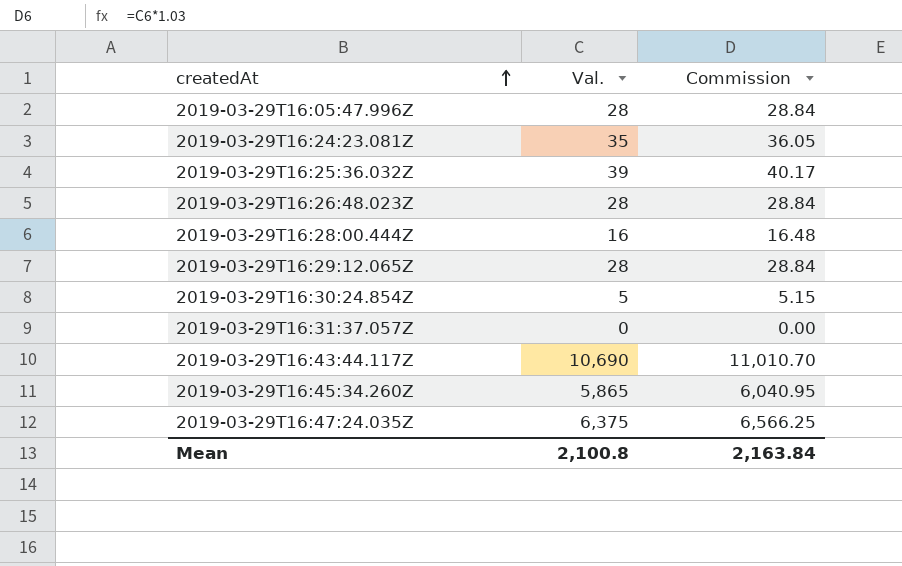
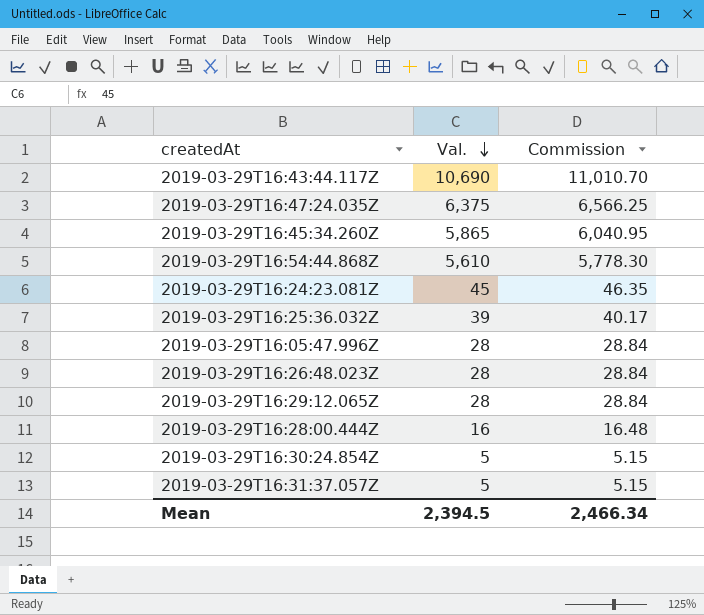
row order: createdAt ascending -> Val. descending
row 2019-03-29T16:54:44.868Z: none -> 5,610 | 5,778.30
2019-03-29T16:24:23.081Z | Val.: 35 -> 45
2019-03-29T16:24:23.081Z | Commission: 36.05 -> 46.35
2019-03-29T16:31:37.057Z | Val.: 0 -> 5
2019-03-29T16:31:37.057Z | Commission: 0.00 -> 5.15
Mean | Val.: 2,100.8 -> 2,394.5
Mean | Commission: 2,163.84 -> 2,466.34

